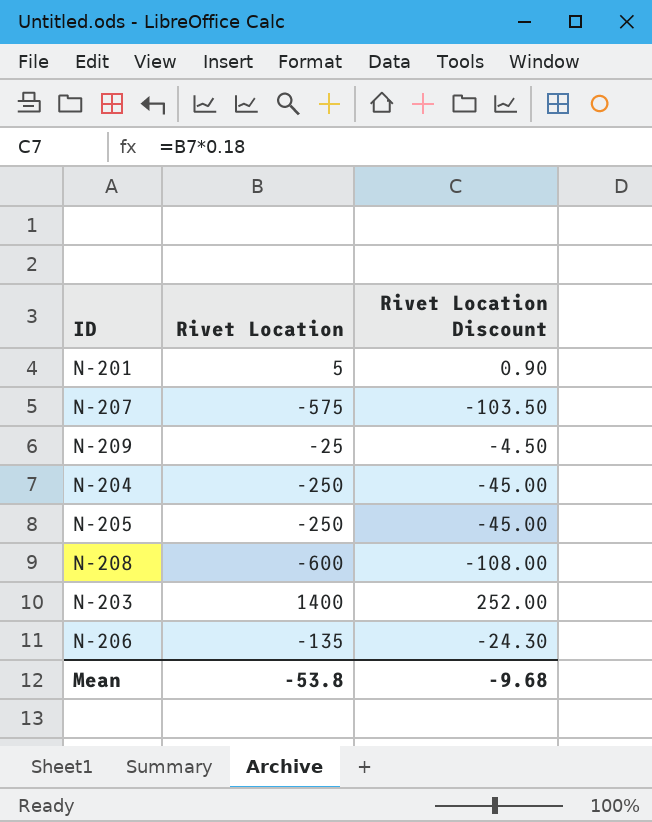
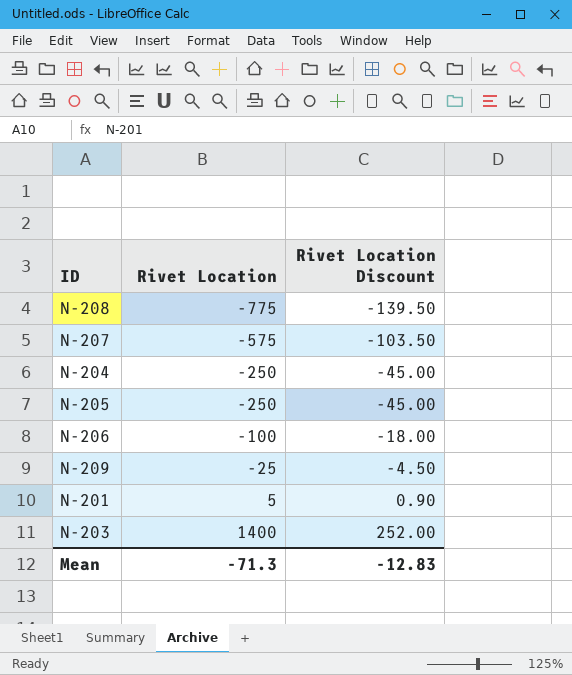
row order: none -> Rivet Location ascending
N-208 | Rivet Location: -600 -> -775
N-208 | Rivet Location Discount: -108.00 -> -139.50
N-206 | Rivet Location: -135 -> -100
N-206 | Rivet Location Discount: -24.30 -> -18.00
Mean | Rivet Location: -53.8 -> -71.3
Mean | Rivet Location Discount: -9.68 -> -12.83

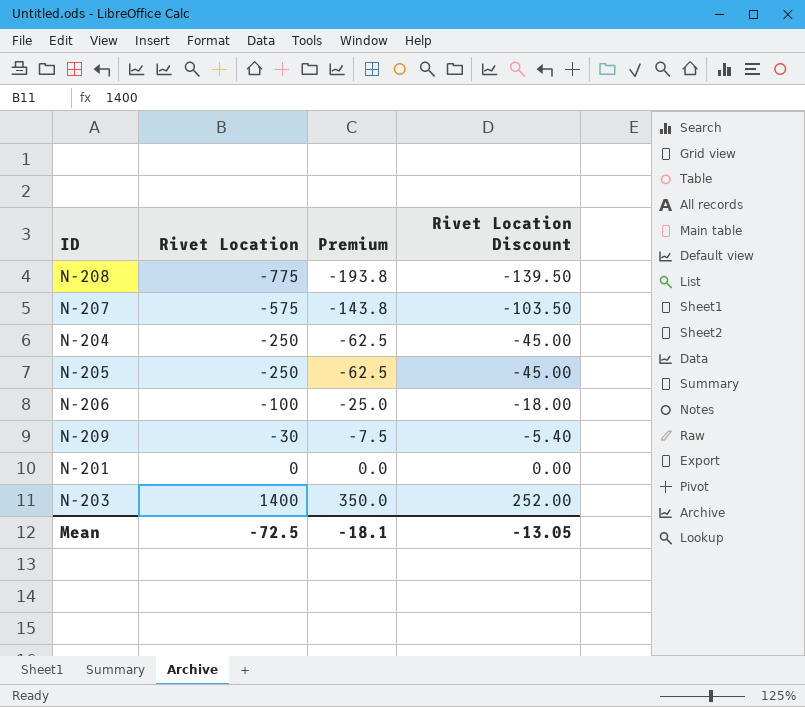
column Premium | formula: none -> [Rivet Location] * 0.25
N-209 | Rivet Location: -25 -> -30
N-209 | Rivet Location Discount: -4.50 -> -5.40
N-201 | Rivet Location: 5 -> 0
N-201 | Rivet Location Discount: 0.90 -> 0.00
Mean | Rivet Location: -71.3 -> -72.5
Mean | Rivet Location Discount: -12.83 -> -13.05

